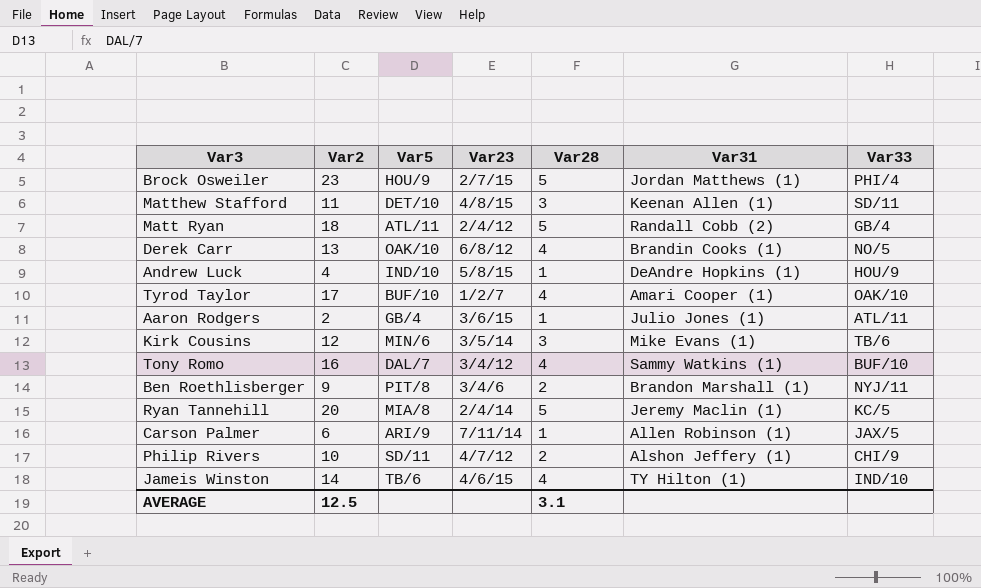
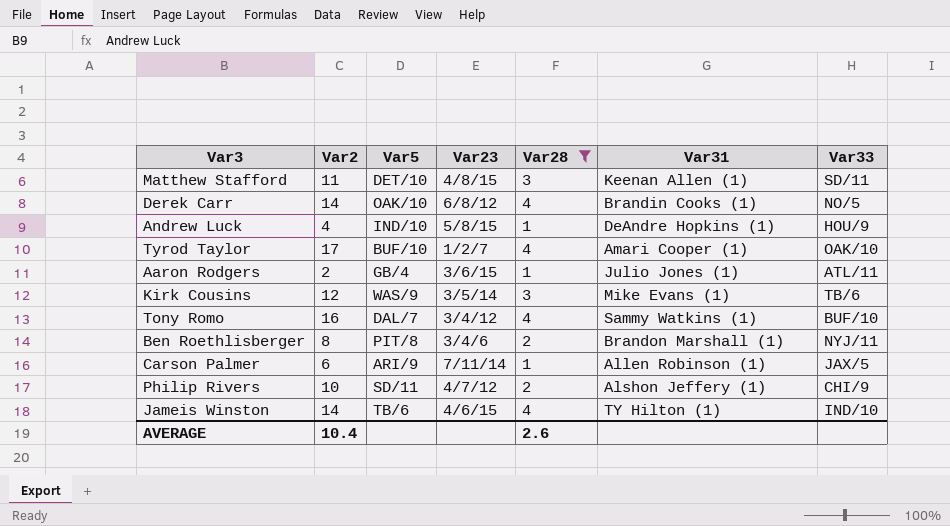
filter: none -> Var28 != 5
Derek Carr | Var2: 13 -> 14
Kirk Cousins | Var5: MIN/6 -> WAS/9
Ben Roethlisberger | Var2: 9 -> 8
AVERAGE | Var2: 12.5 -> 10.4
AVERAGE | Var28: 3.1 -> 2.6

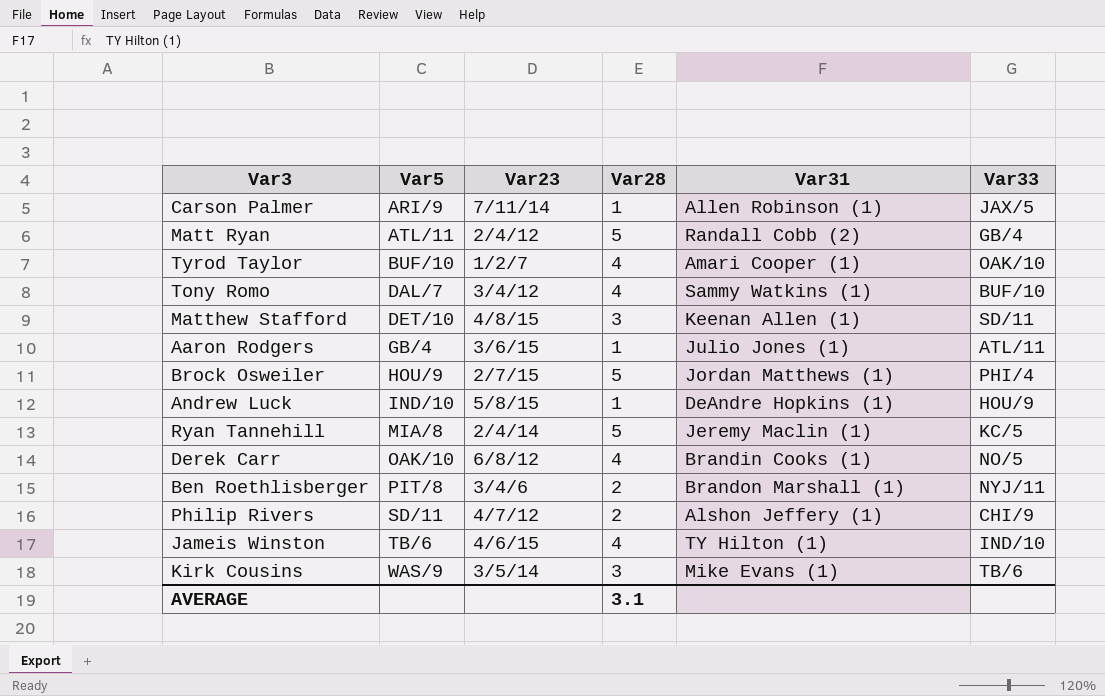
filter: Var28 != 5 -> none
row order: none -> Var5 ascending
column Var2 | position: 2 -> none
AVERAGE | Var28: 2.6 -> 3.1

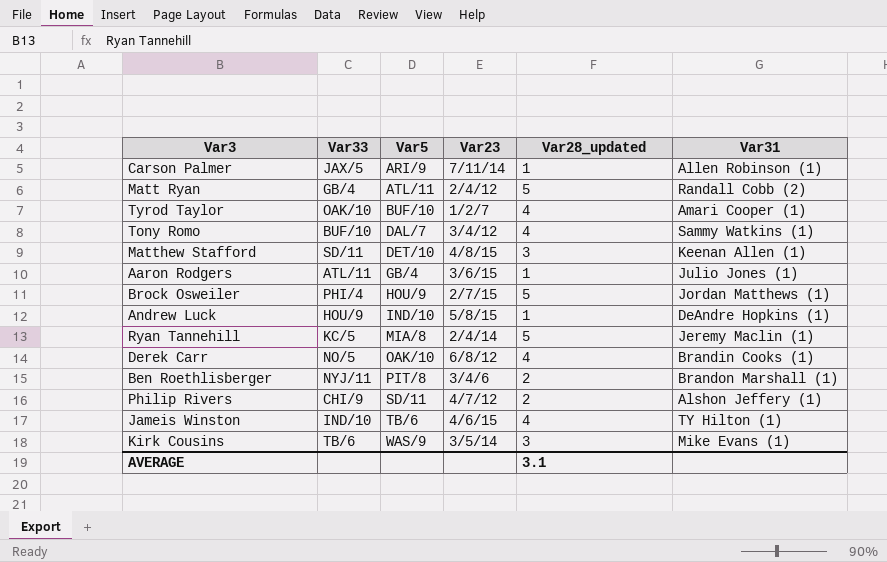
column Var33 | position: 6 -> 2
column name: Var28 -> Var28_updated

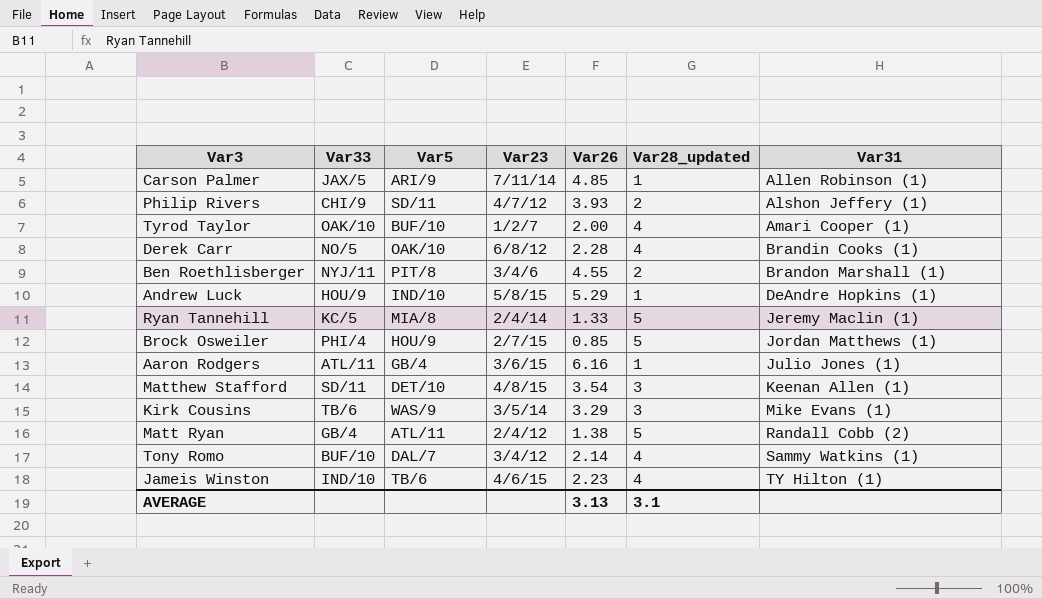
row order: Var5 ascending -> Var31 ascending
column Var26 | position: none -> 5

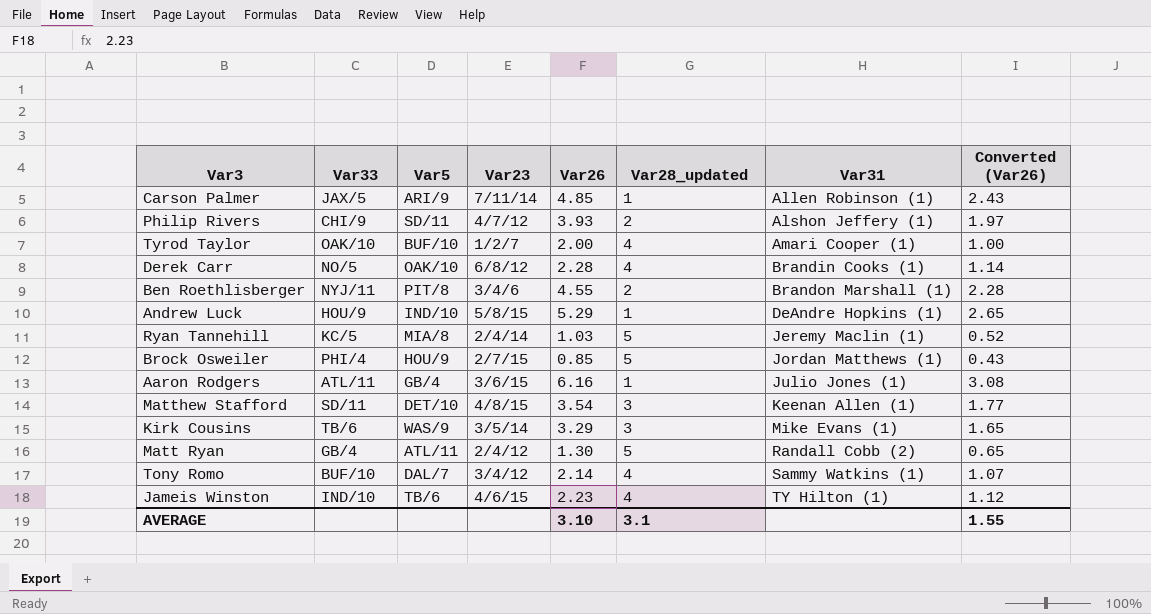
column Converted (Var26) | formula: none -> [Var26] * 0.5
Ryan Tannehill | Var26: 1.33 -> 1.03
Matt Ryan | Var26: 1.38 -> 1.30
AVERAGE | Var26: 3.13 -> 3.10

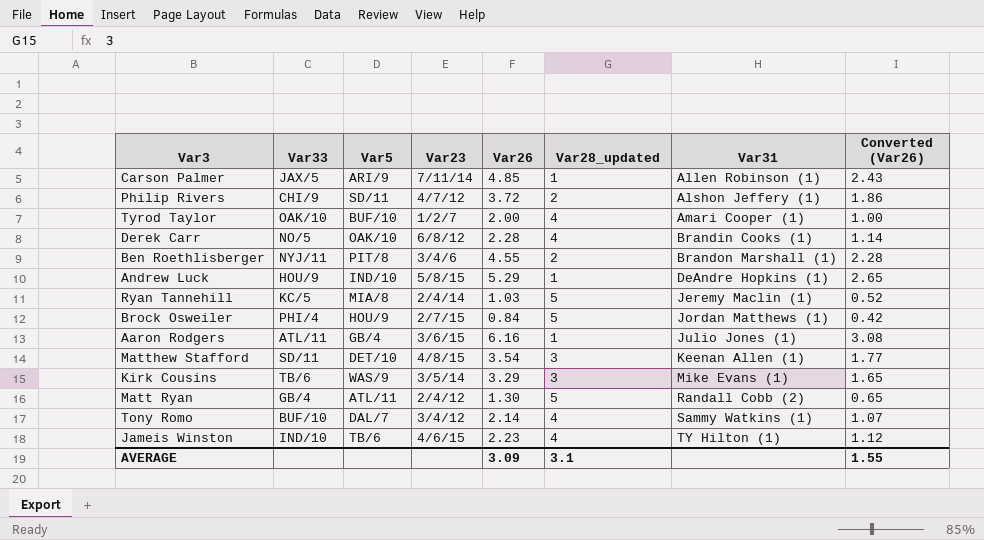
Philip Rivers | Var26: 3.93 -> 3.72
Philip Rivers | Converted (Var26): 1.97 -> 1.86
Brock Osweiler | Var26: 0.85 -> 0.84
Brock Osweiler | Converted (Var26): 0.43 -> 0.42
AVERAGE | Var26: 3.10 -> 3.09

